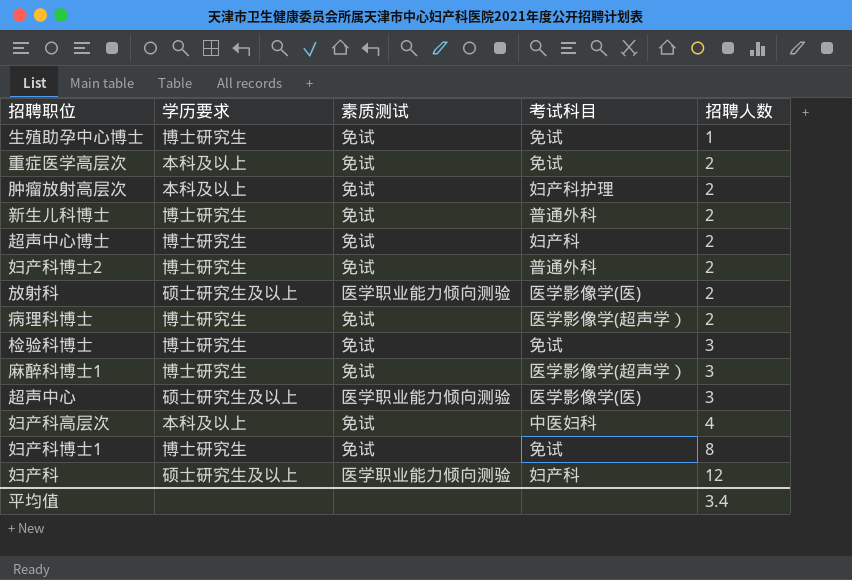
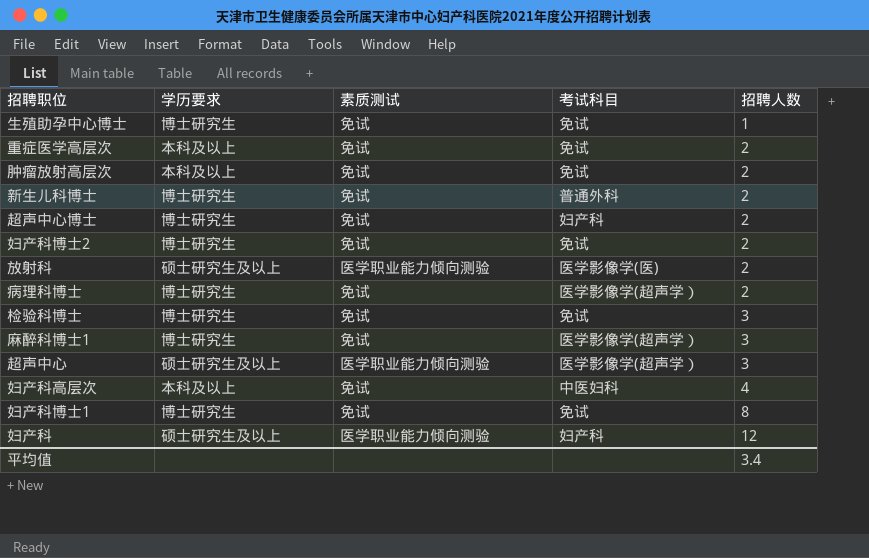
肿瘤放射高层次 | 考试科目: 妇产科护理 -> 免试
妇产科博士2 | 考试科目: 普通外科 -> 免试
超声中心 | 考试科目: 医学影像学(医) -> 医学影像学(超声学）

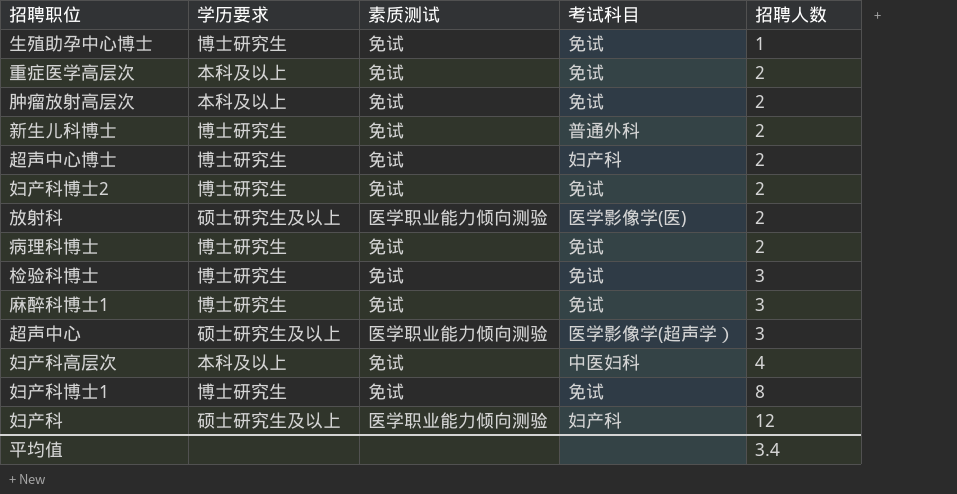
病理科博士 | 考试科目: 医学影像学(超声学） -> 免试
麻醉科博士1 | 考试科目: 医学影像学(超声学） -> 免试

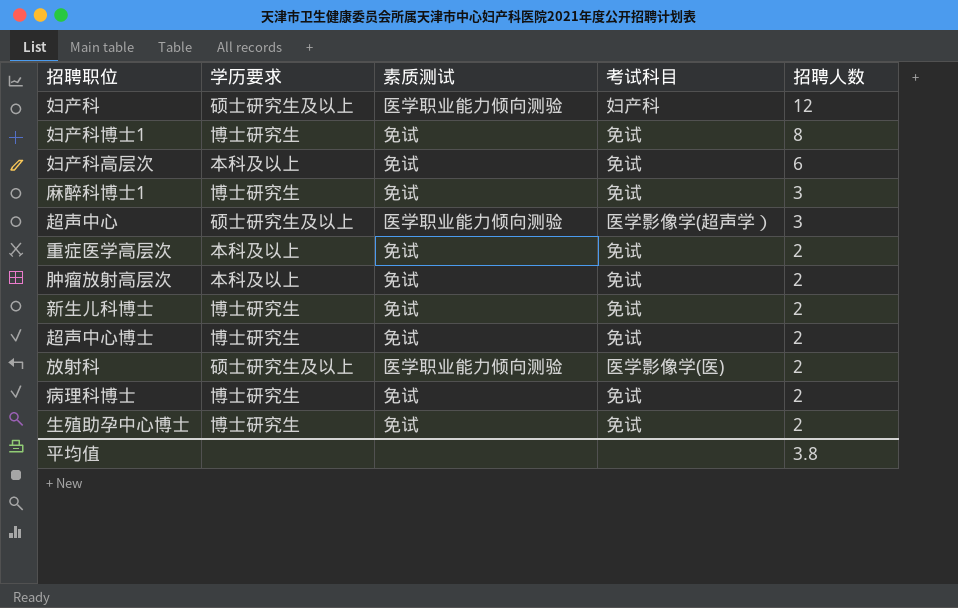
row order: 招聘人数 ascending -> 招聘人数 descending
row 妇产科博士2: 博士研究生 | 免试 | 免试 | 2 -> none
row 检验科博士: 博士研究生 | 免试 | 免试 | 3 -> none
妇产科高层次 | 考试科目: 中医妇科 -> 免试
妇产科高层次 | 招聘人数: 4 -> 6
新生儿科博士 | 考试科目: 普通外科 -> 免试
超声中心博士 | 考试科目: 妇产科 -> 免试
生殖助孕中心博士 | 招聘人数: 1 -> 2
平均值 | 招聘人数: 3.4 -> 3.8

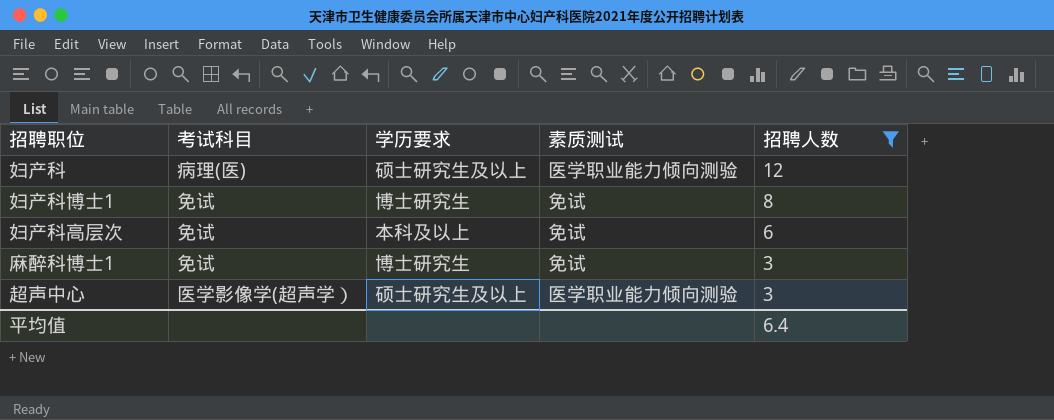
filter: none -> 招聘人数 != 2
column 考试科目 | position: 4 -> 2
妇产科 | 考试科目: 妇产科 -> 病理(医)
平均值 | 招聘人数: 3.8 -> 6.4

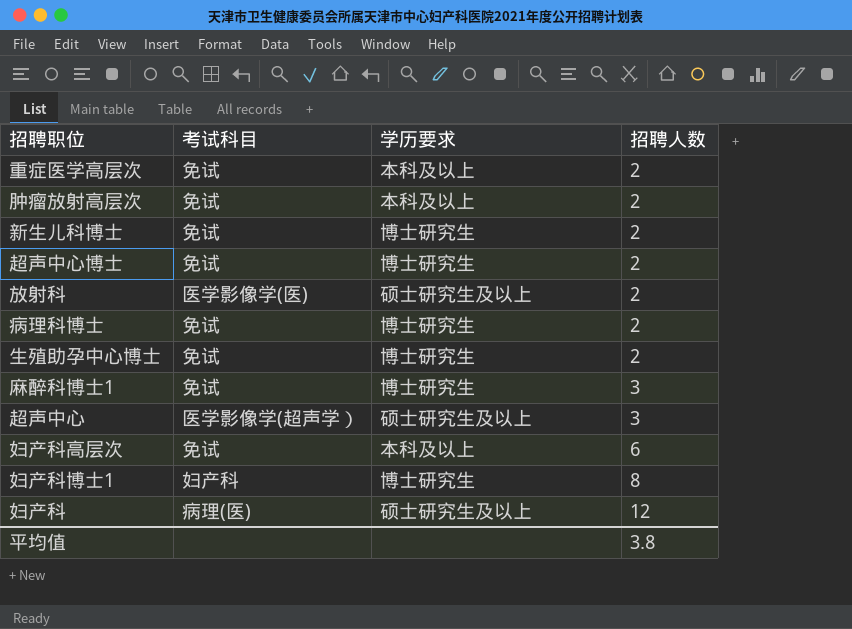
filter: 招聘人数 != 2 -> none
row order: 招聘人数 descending -> 招聘人数 ascending
column 素质测试 | position: 4 -> none
妇产科博士1 | 考试科目: 免试 -> 妇产科
平均值 | 招聘人数: 6.4 -> 3.8

